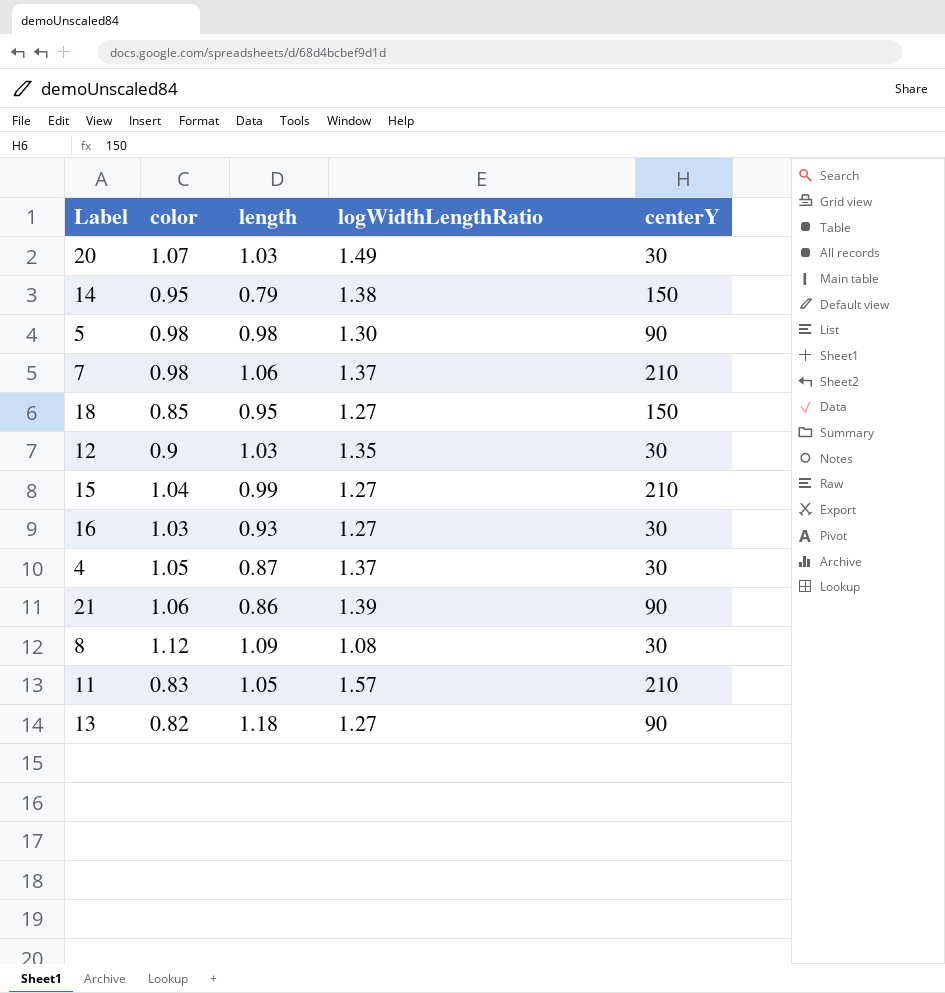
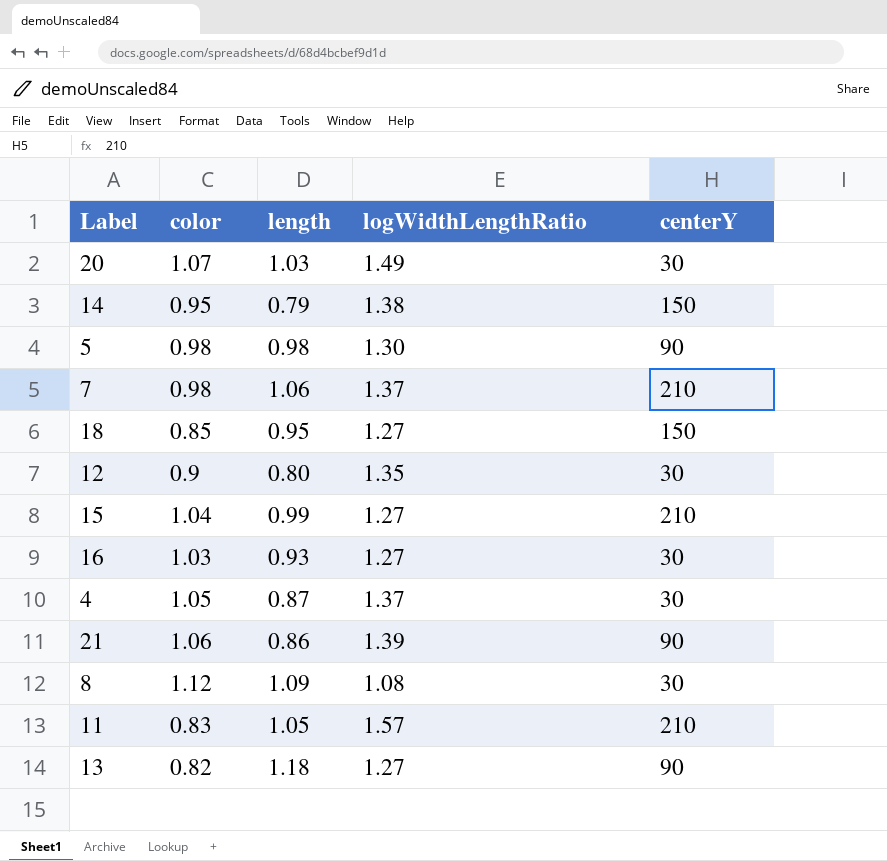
12 | length: 1.03 -> 0.80

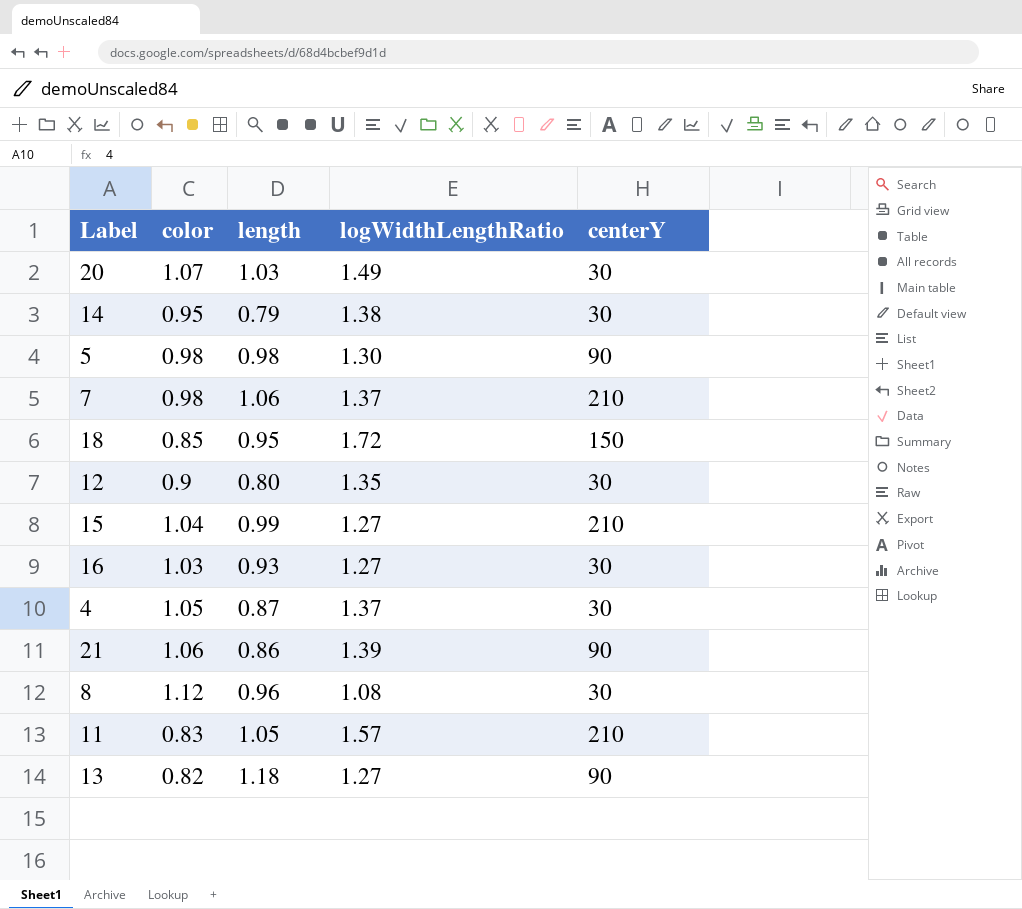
14 | centerY: 150 -> 30
18 | logWidthLengthRatio: 1.27 -> 1.72
8 | length: 1.09 -> 0.96

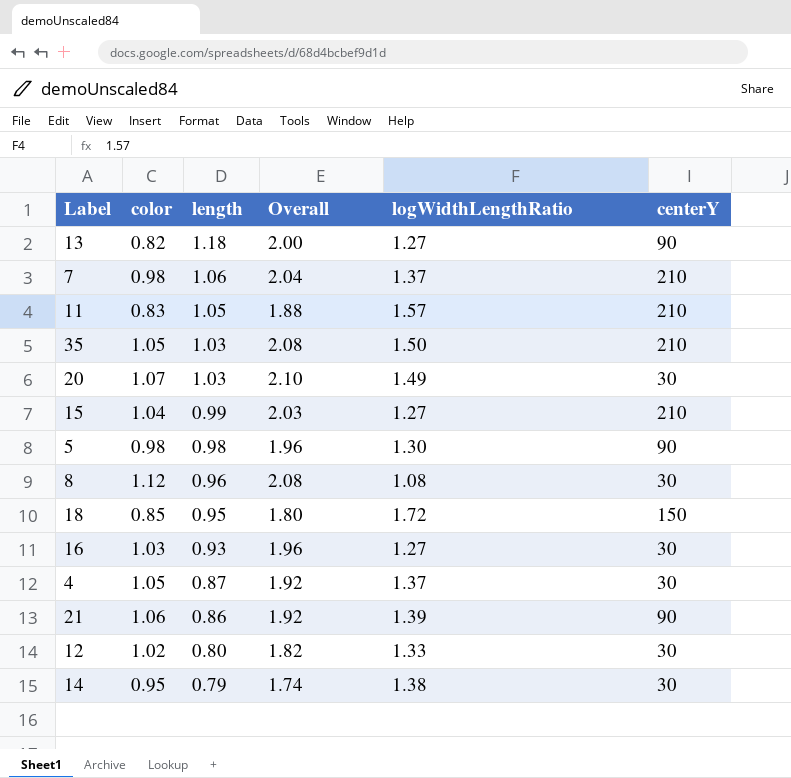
row order: none -> length descending
column Overall | formula: none -> [color] + [length]
row 35: none -> 1.05 | 1.03 | 2.08 | 1.50 | 210
12 | color: 0.9 -> 1.02
12 | logWidthLengthRatio: 1.35 -> 1.33

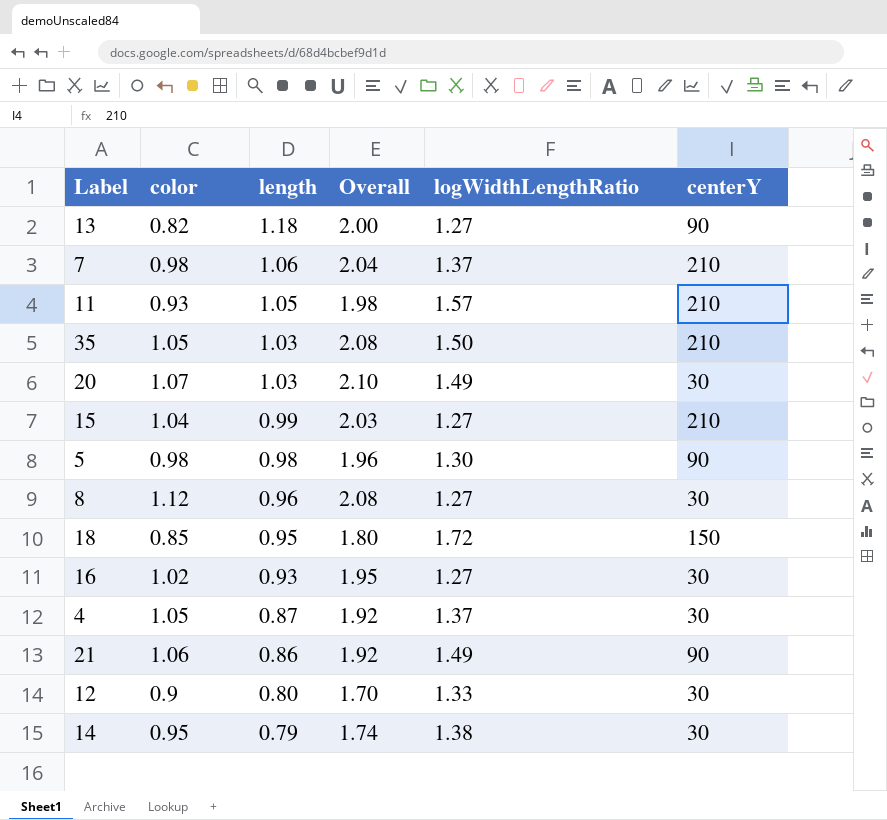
11 | color: 0.83 -> 0.93
11 | Overall: 1.88 -> 1.98
8 | logWidthLengthRatio: 1.08 -> 1.27
16 | color: 1.03 -> 1.02
16 | Overall: 1.96 -> 1.95
21 | logWidthLengthRatio: 1.39 -> 1.49
12 | color: 1.02 -> 0.9
12 | Overall: 1.82 -> 1.70

